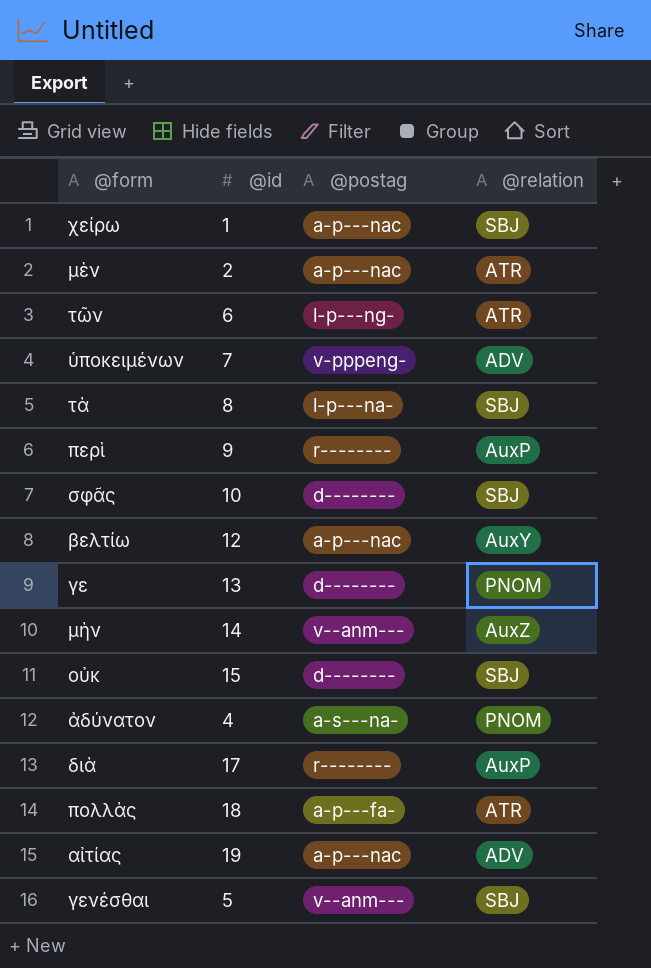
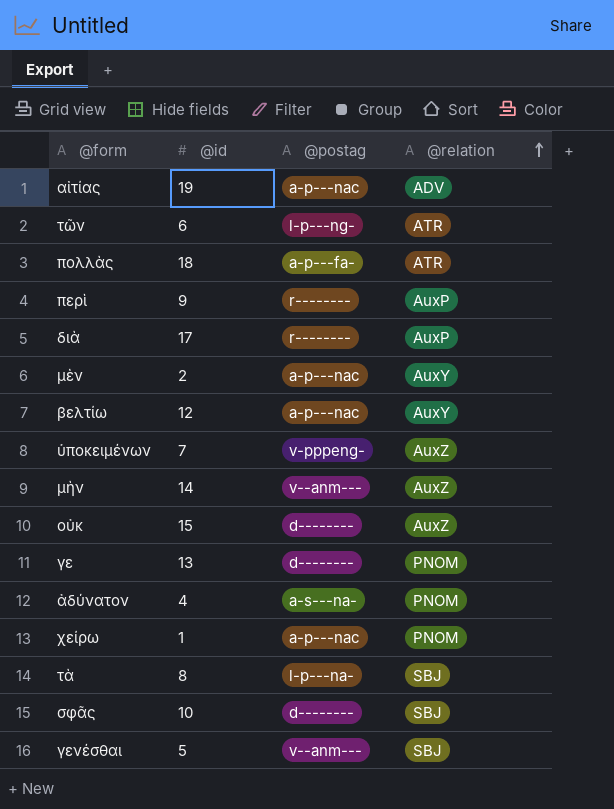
row order: none -> @relation ascending
μὲν | @relation: ATR -> AuxY
ὑποκειμένων | @relation: ADV -> AuxZ
οὐκ | @relation: SBJ -> AuxZ
χείρω | @relation: SBJ -> PNOM

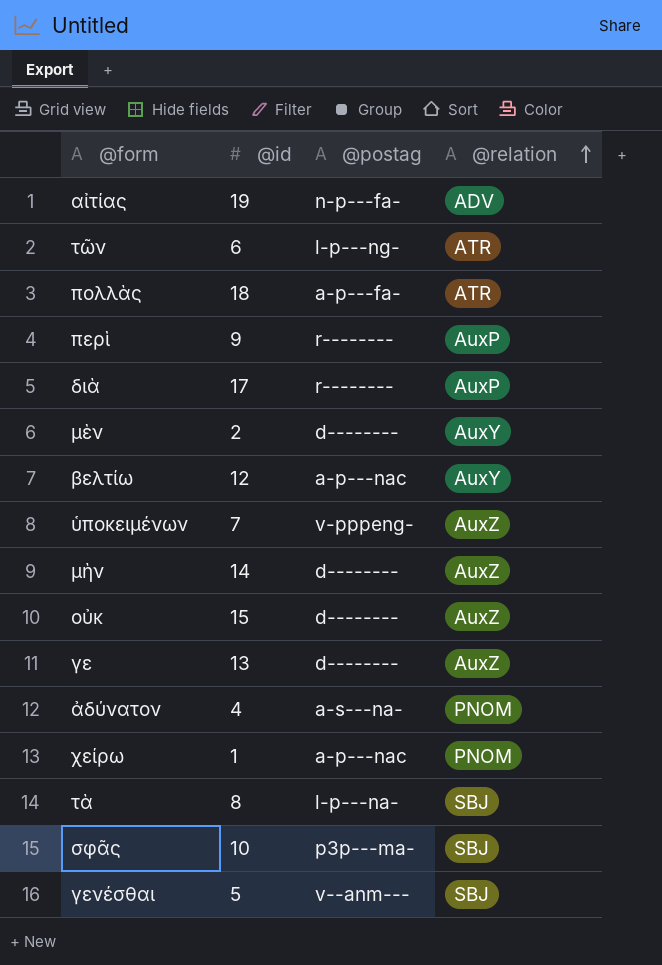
αἰτίας | @postag: a-p---nac -> n-p---fa-
μὲν | @postag: a-p---nac -> d--------
μὴν | @postag: v--anm--- -> d--------
γε | @relation: PNOM -> AuxZ
σφᾶς | @postag: d-------- -> p3p---ma-

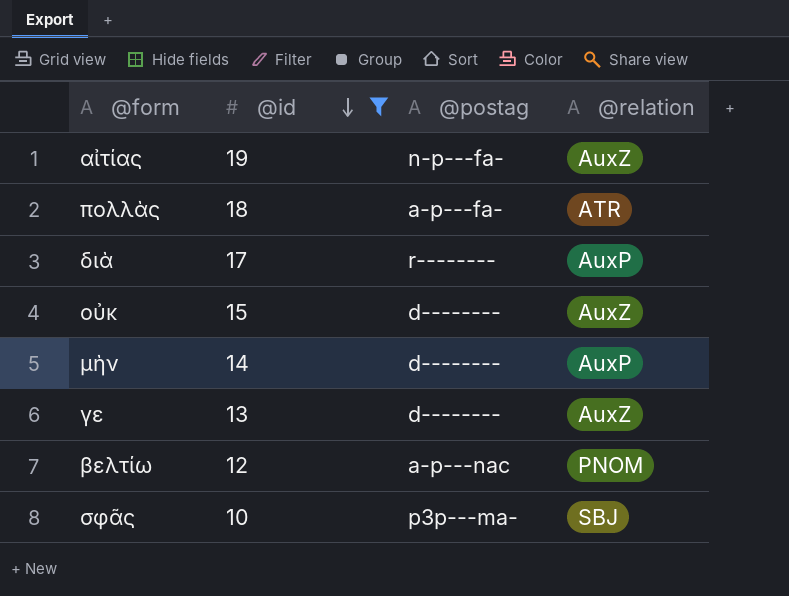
filter: none -> @id >= 10
row order: @relation ascending -> @id descending
αἰτίας | @relation: ADV -> AuxZ
μὴν | @relation: AuxZ -> AuxP
βελτίω | @relation: AuxY -> PNOM

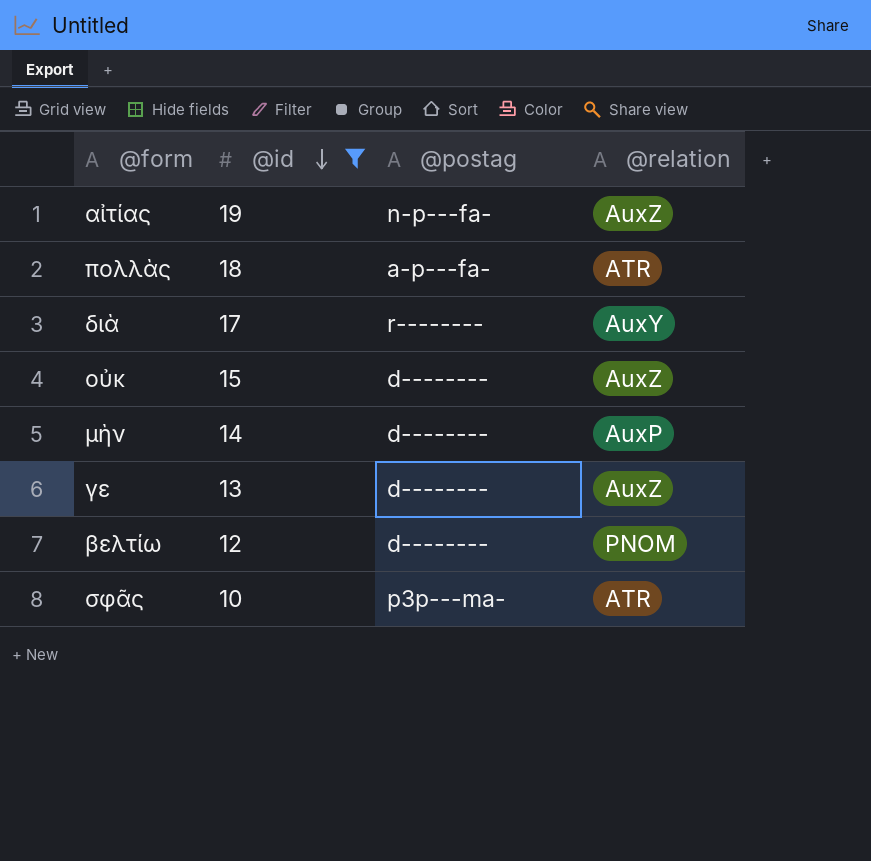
διὰ | @relation: AuxP -> AuxY
βελτίω | @postag: a-p---nac -> d--------
σφᾶς | @relation: SBJ -> ATR

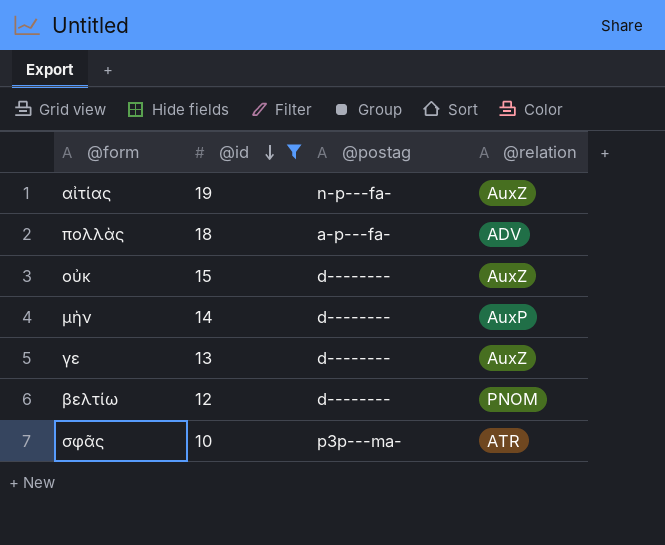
row διὰ: 17 | r-------- | AuxY -> none
πολλὰς | @relation: ATR -> ADV

